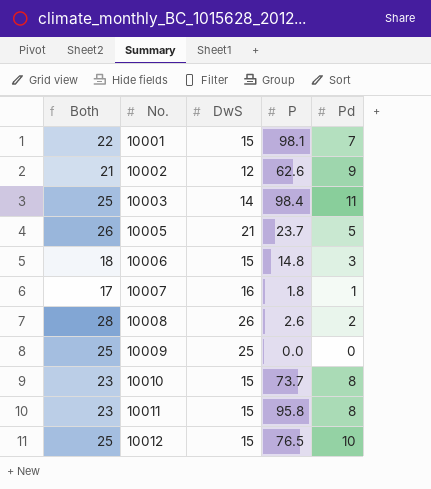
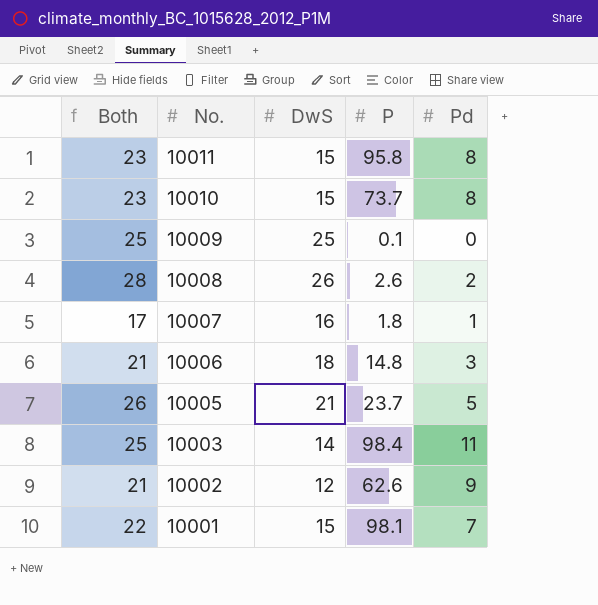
row order: No. ascending -> No. descending
row 10012: 25 | 15 | 76.5 | 10 -> none
10009 | P: 0.0 -> 0.1
10006 | Both: 18 -> 21
10006 | DwS: 15 -> 18

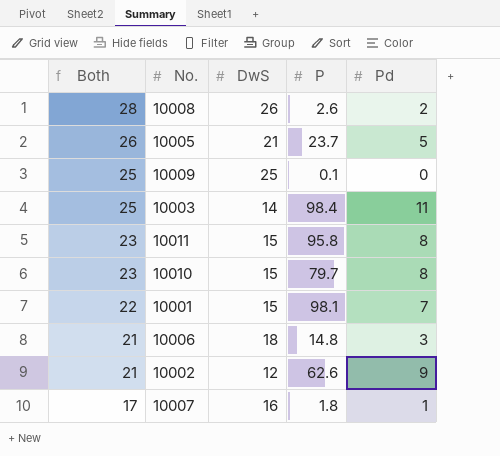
row order: No. descending -> Both descending
10010 | P: 73.7 -> 79.7

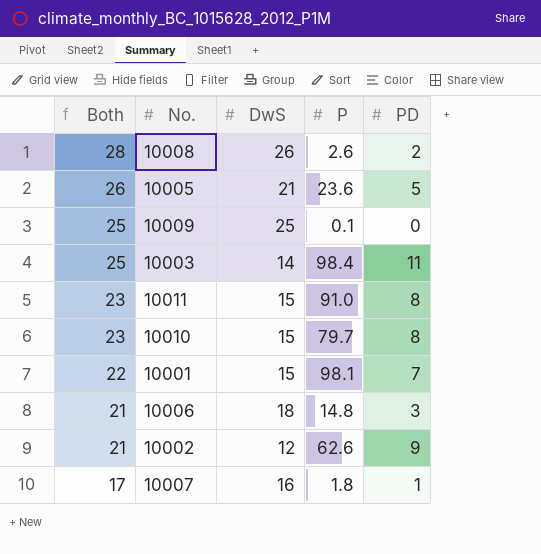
column name: Pd -> PD
10005 | P: 23.7 -> 23.6
10011 | P: 95.8 -> 91.0

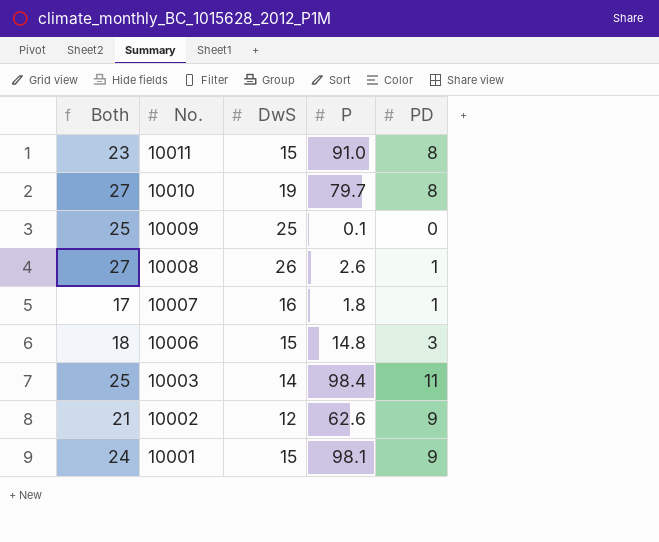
row order: Both descending -> No. descending
row 10005: 26 | 21 | 23.6 | 5 -> none
10010 | Both: 23 -> 27
10010 | DwS: 15 -> 19
10008 | Both: 28 -> 27
10008 | PD: 2 -> 1
10006 | Both: 21 -> 18
10006 | DwS: 18 -> 15
10001 | Both: 22 -> 24
10001 | PD: 7 -> 9

